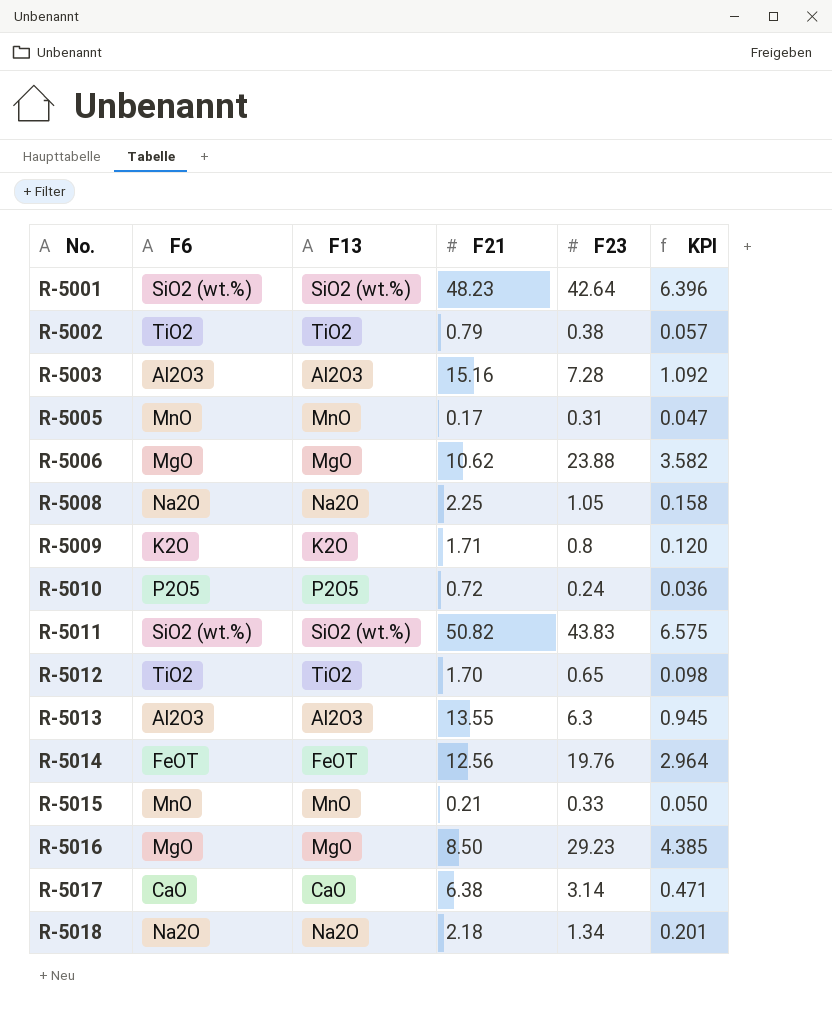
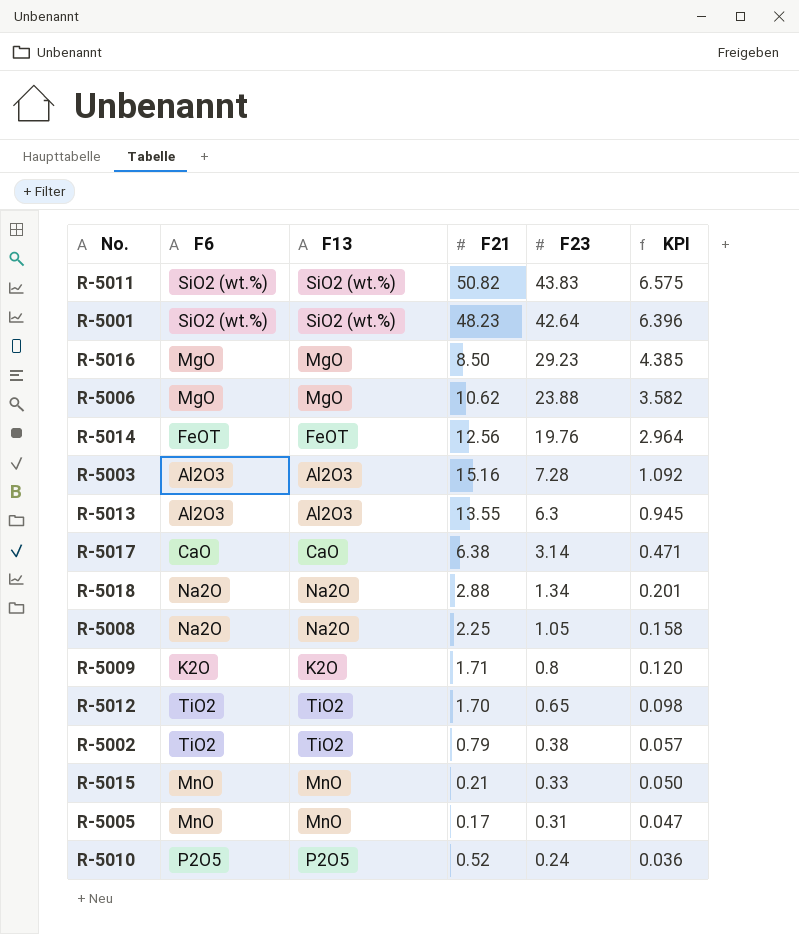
row order: No. ascending -> F23 descending
R-5018 | F21: 2.18 -> 2.88
R-5010 | F21: 0.72 -> 0.52

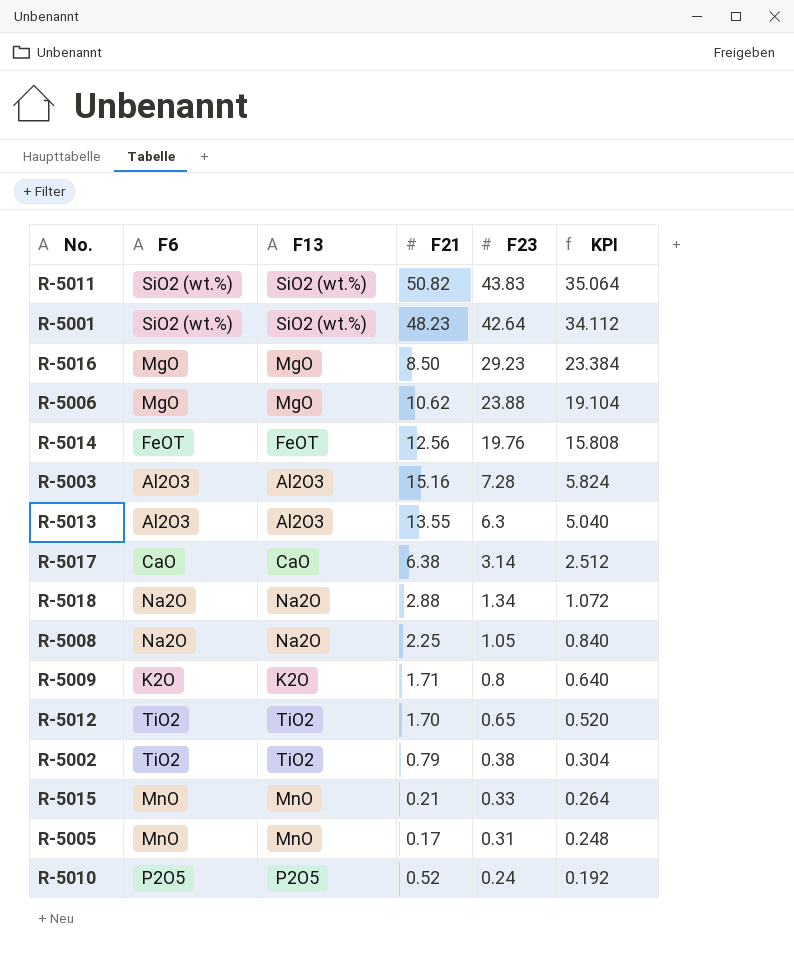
column KPI | formula: [F23] * 0.15 -> [F23] * 0.8

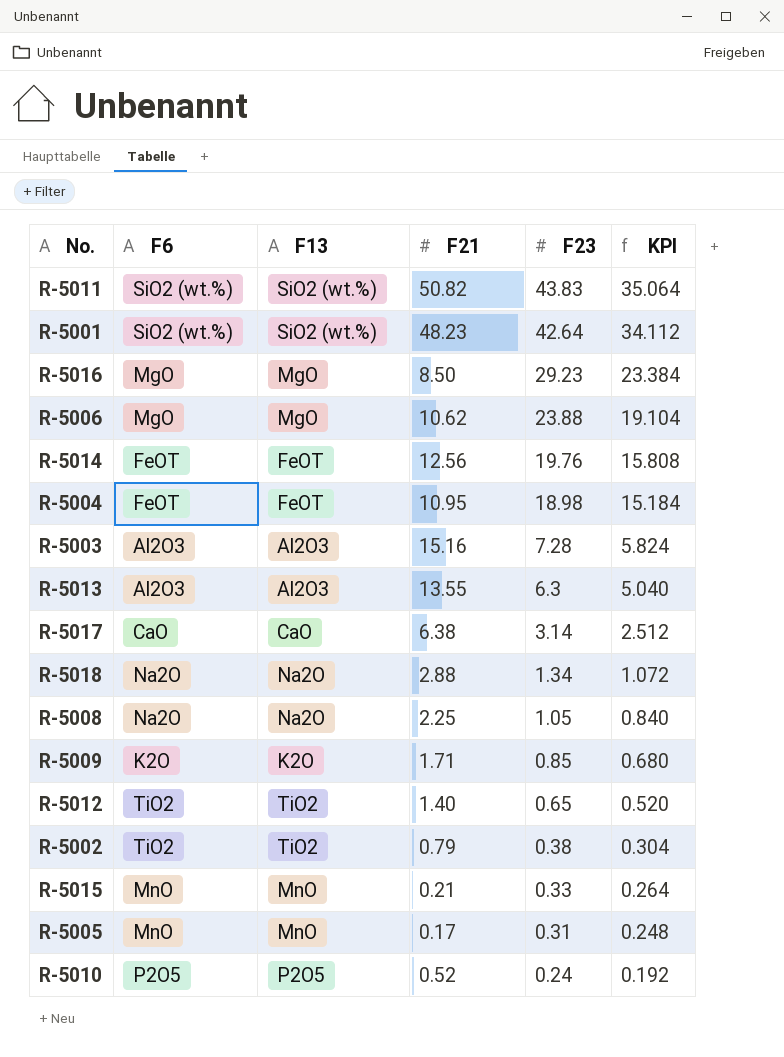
row R-5004: none -> FeOT | FeOT | 10.95 | 18.98 | 15.184
R-5009 | F23: 0.8 -> 0.85
R-5009 | KPI: 0.640 -> 0.680
R-5012 | F21: 1.70 -> 1.40

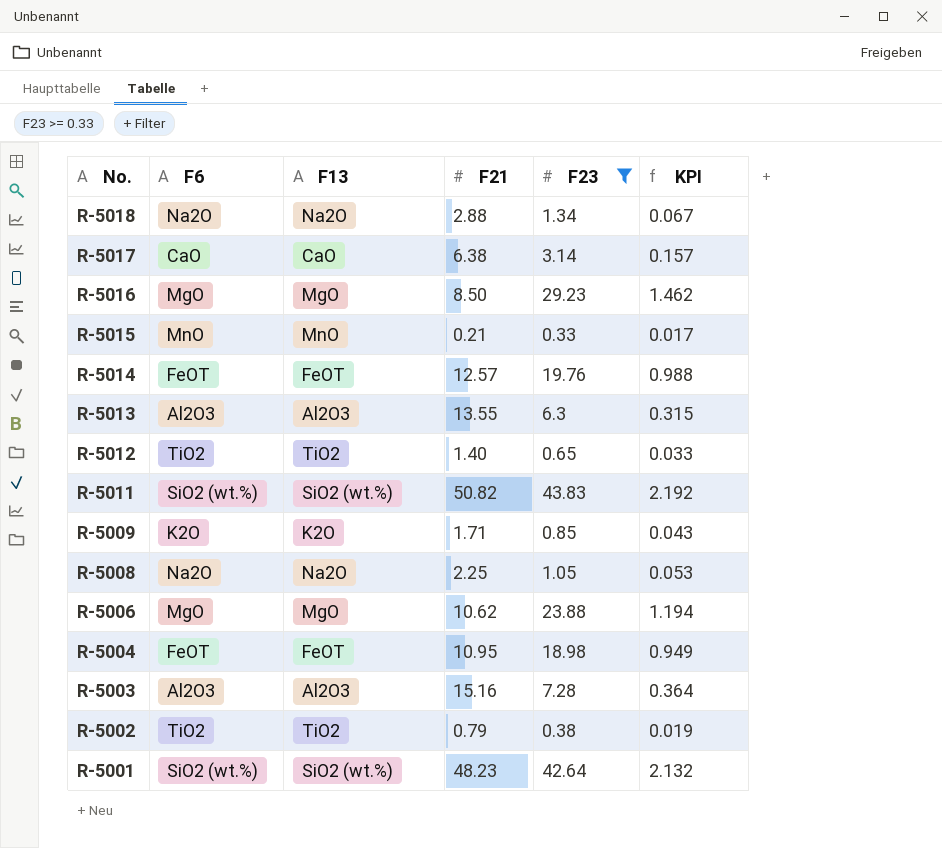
filter: none -> F23 >= 0.33
row order: F23 descending -> No. descending
column KPI | formula: [F23] * 0.8 -> [F23] * 0.05
R-5014 | F21: 12.56 -> 12.57

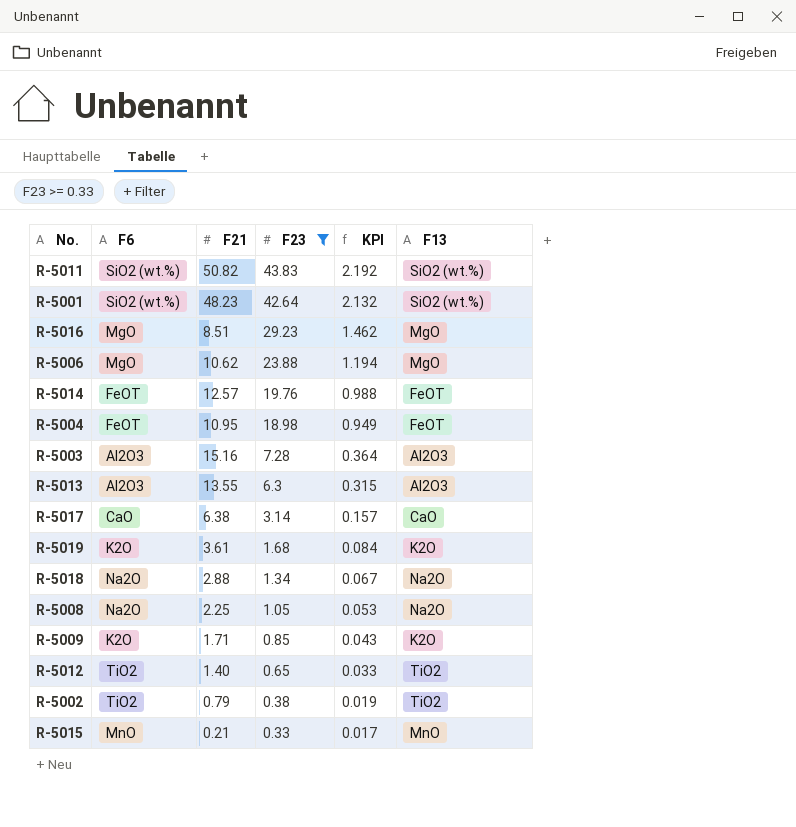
row order: No. descending -> F23 descending
column F13 | position: 3 -> 6
R-5016 | F21: 8.50 -> 8.51
row R-5019: none -> K2O | 3.61 | 1.68 | 0.084 | K2O

